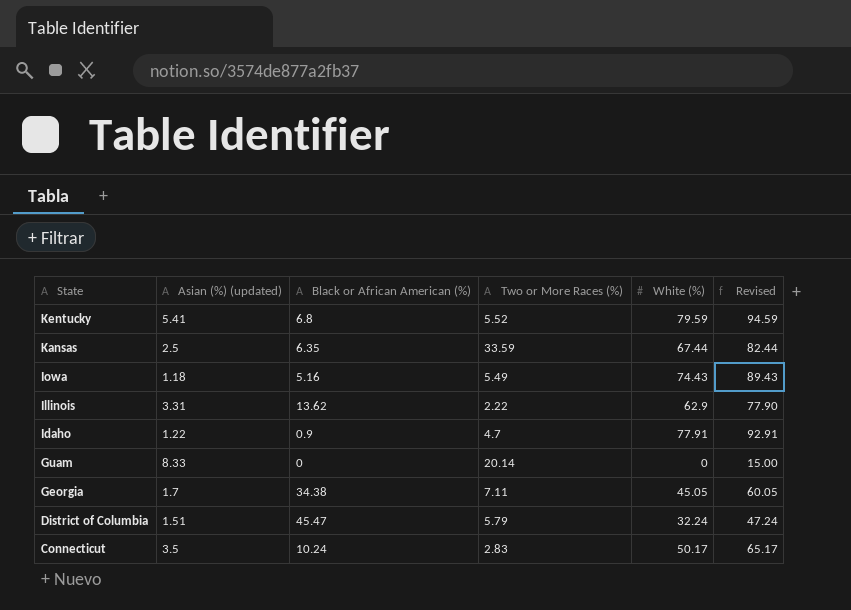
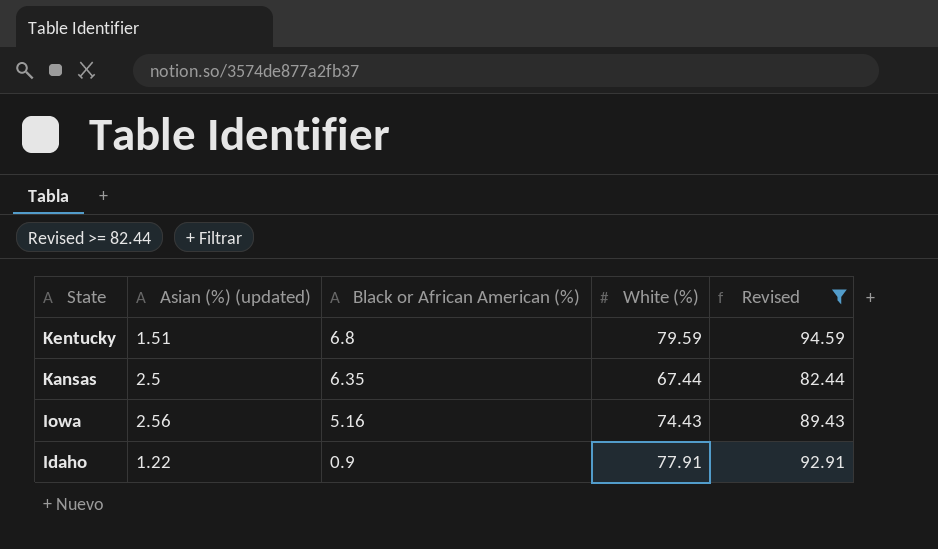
filter: none -> Revised >= 82.44
column Two or More Races (%) | position: 4 -> none
Kentucky | Asian (%) (updated): 5.41 -> 1.51
Iowa | Asian (%) (updated): 1.18 -> 2.56

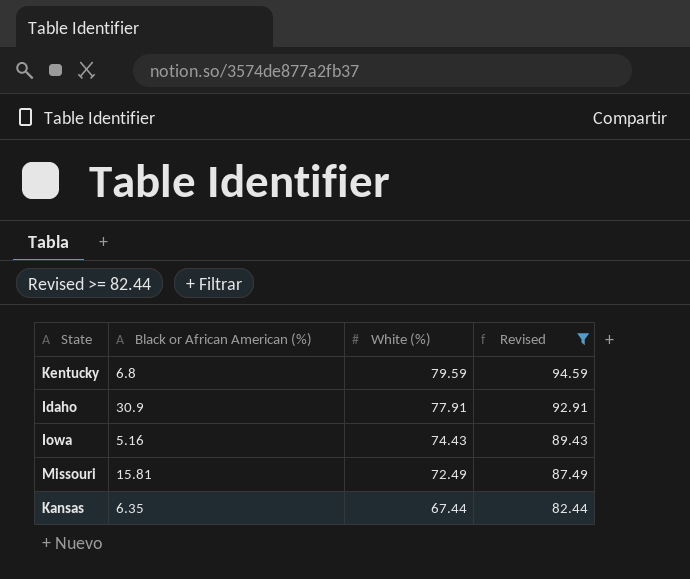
row order: State descending -> White (%) descending
column Asian (%) (updated) | position: 2 -> none
Idaho | Black or African American (%): 0.9 -> 30.9
row Missouri: none -> 15.81 | 72.49 | 87.49

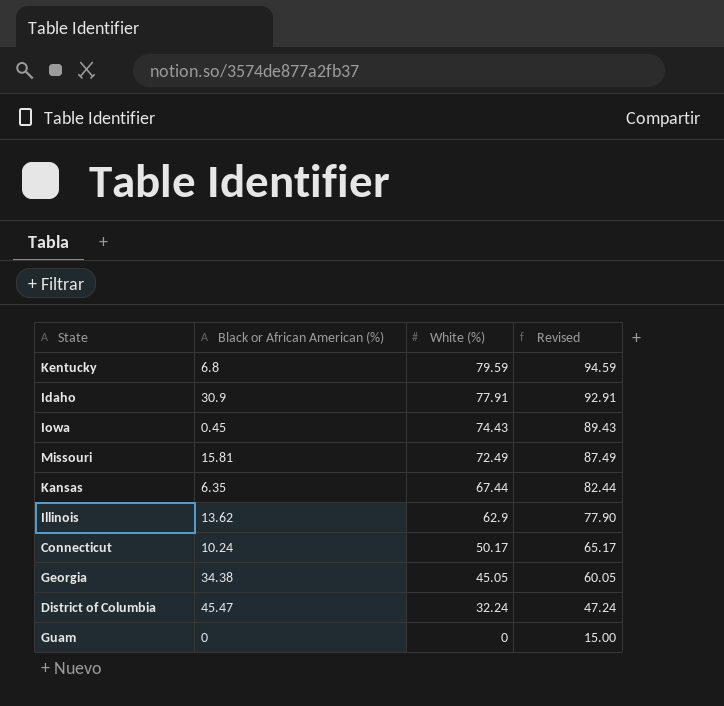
filter: Revised >= 82.44 -> none
Iowa | Black or African American (%): 5.16 -> 0.45

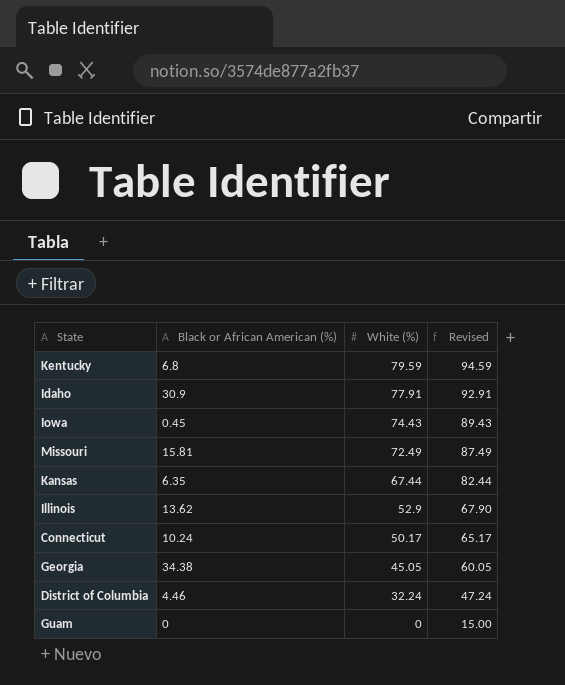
Illinois | White (%): 62.9 -> 52.9
Illinois | Revised: 77.90 -> 67.90
District of Columbia | Black or African American (%): 45.47 -> 4.46

